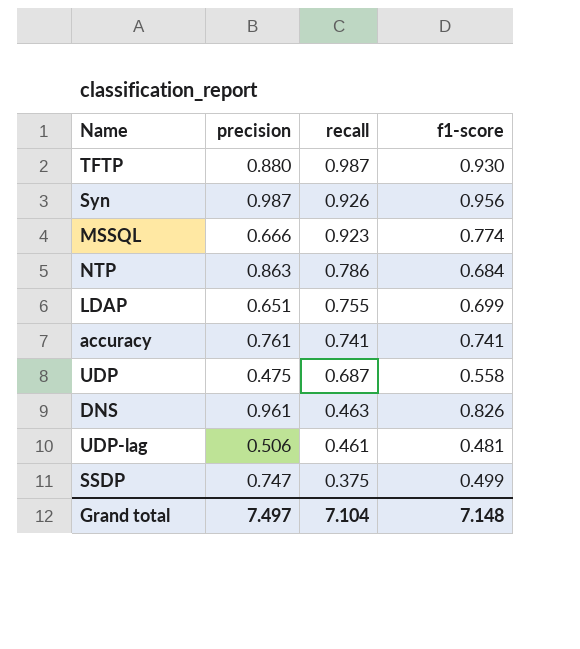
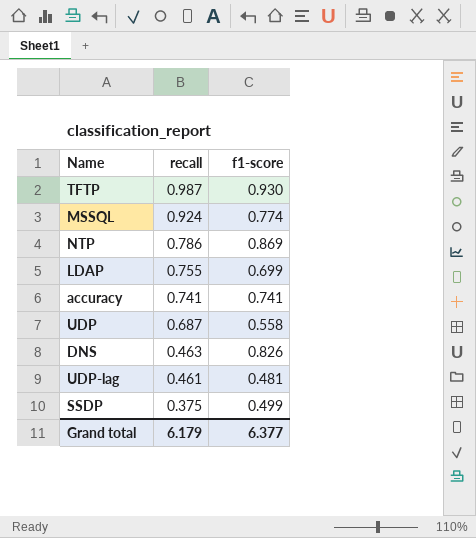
column precision | position: 2 -> none
row Syn: 0.987 | 0.926 | 0.956 -> none
MSSQL | recall: 0.923 -> 0.924
NTP | f1-score: 0.684 -> 0.869
Grand total | recall: 7.104 -> 6.179
Grand total | f1-score: 7.148 -> 6.377

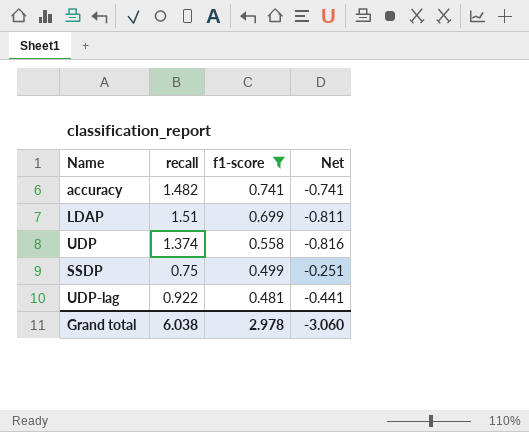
filter: none -> f1-score <= 0.741
row order: recall descending -> f1-score descending
column Net | formula: none -> [f1-score] - [recall]
accuracy | recall: 0.741 -> 1.482
LDAP | recall: 0.755 -> 1.51
UDP | recall: 0.687 -> 1.374
SSDP | recall: 0.375 -> 0.75
UDP-lag | recall: 0.461 -> 0.922
Grand total | recall: 6.179 -> 6.038
Grand total | f1-score: 6.377 -> 2.978

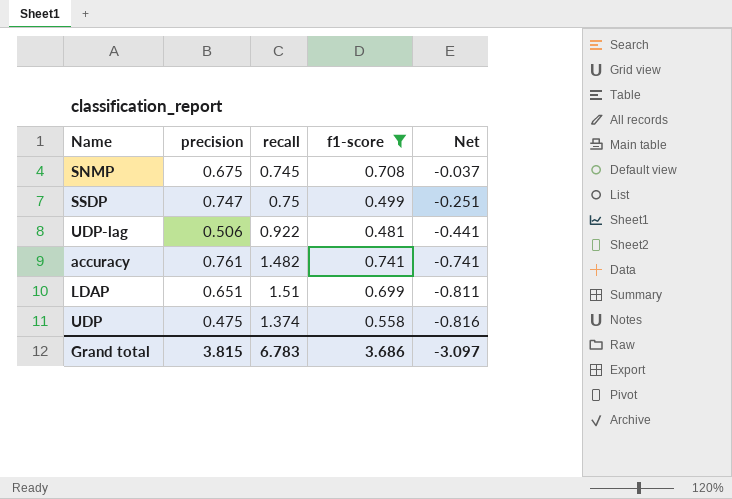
row order: f1-score descending -> Net descending
column precision | position: none -> 2
row SNMP: none -> 0.675 | 0.745 | 0.708 | -0.037
Grand total | recall: 6.038 -> 6.783
Grand total | f1-score: 2.978 -> 3.686
Grand total | Net: -3.060 -> -3.097

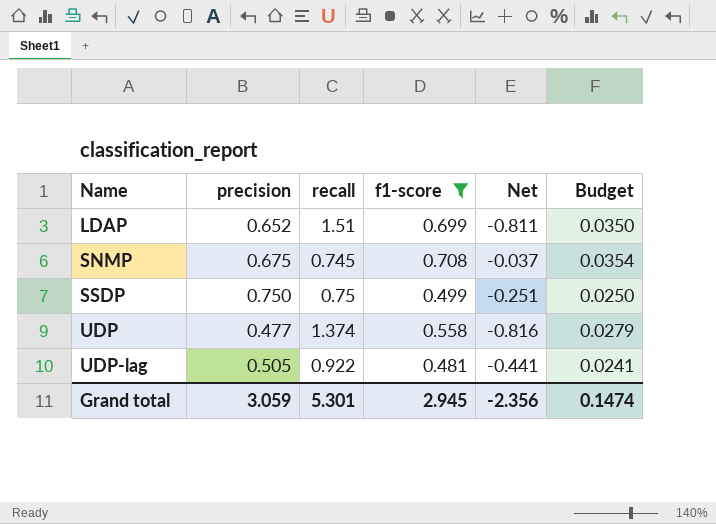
row order: Net descending -> Name ascending
column Budget | formula: none -> [f1-score] * 0.05
row accuracy: 0.761 | 1.482 | 0.741 | -0.741 -> none
LDAP | precision: 0.651 -> 0.652
SSDP | precision: 0.747 -> 0.750
UDP | precision: 0.475 -> 0.477
UDP-lag | precision: 0.506 -> 0.505
Grand total | precision: 3.815 -> 3.059
Grand total | recall: 6.783 -> 5.301
Grand total | f1-score: 3.686 -> 2.945
Grand total | Net: -3.097 -> -2.356

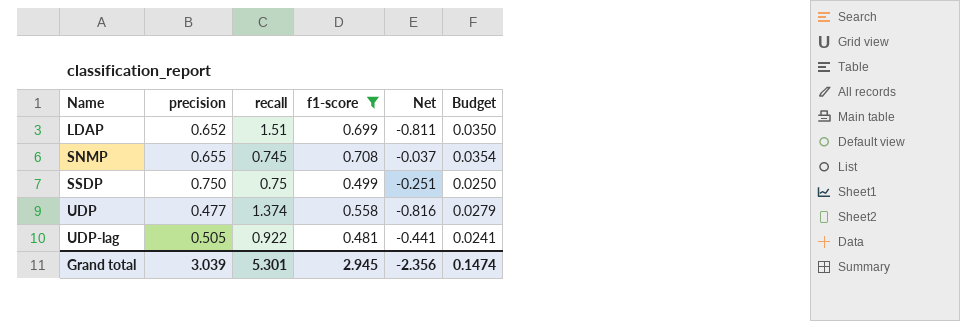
SNMP | precision: 0.675 -> 0.655
Grand total | precision: 3.059 -> 3.039

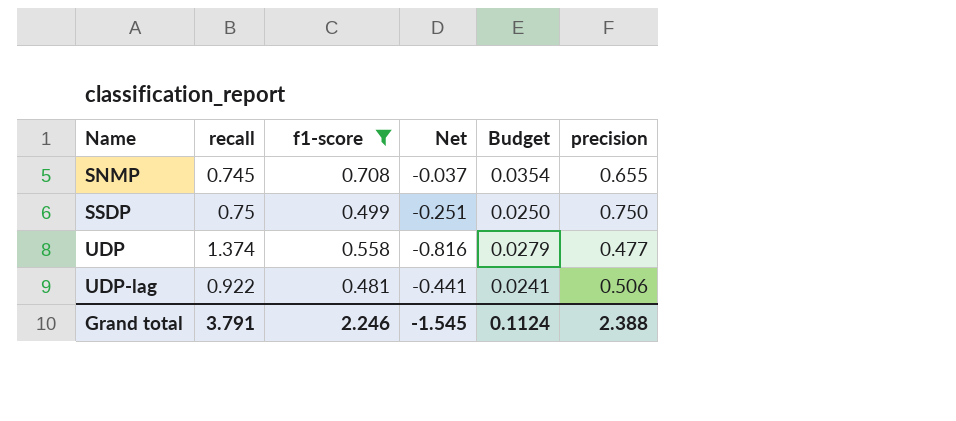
column precision | position: 2 -> 6
row LDAP: 0.652 | 1.51 | 0.699 | -0.811 | 0.0350 -> none
UDP-lag | precision: 0.505 -> 0.506
Grand total | recall: 5.301 -> 3.791
Grand total | f1-score: 2.945 -> 2.246
Grand total | Net: -2.356 -> -1.545
Grand total | Budget: 0.1474 -> 0.1124
Grand total | precision: 3.039 -> 2.388

